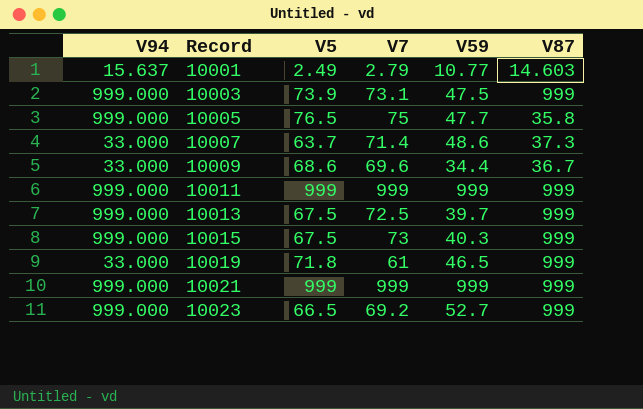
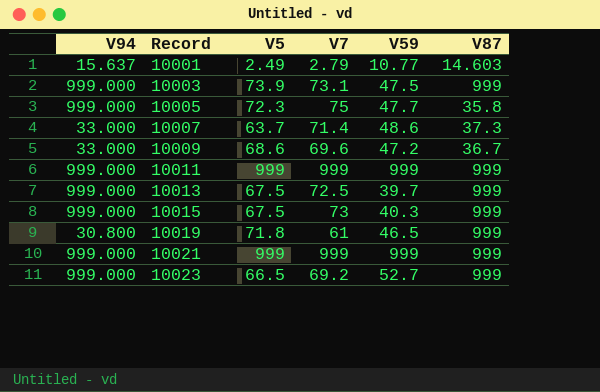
10005 | V5: 76.5 -> 72.3
10009 | V59: 34.4 -> 47.2
10019 | V94: 33.000 -> 30.800

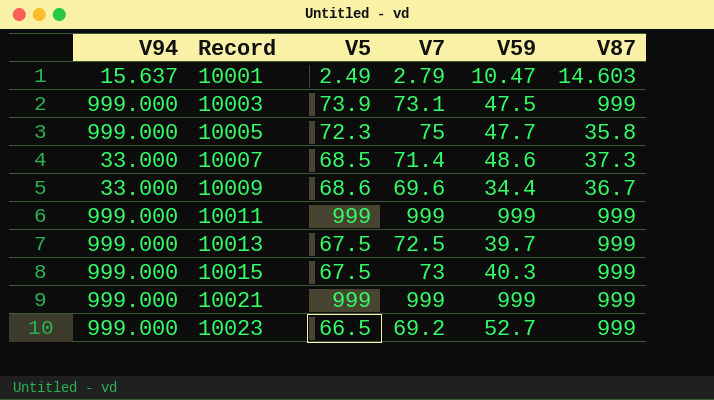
row 10019: 30.800 | 71.8 | 61 | 46.5 | 999 -> none
10001 | V59: 10.77 -> 10.47
10007 | V5: 63.7 -> 68.5
10009 | V59: 47.2 -> 34.4

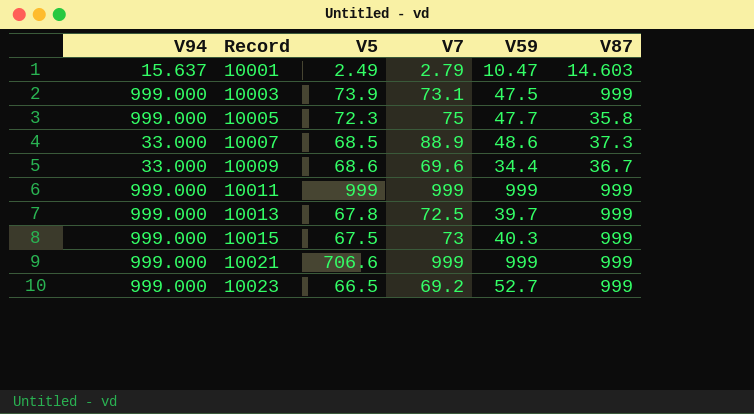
10007 | V7: 71.4 -> 88.9
10013 | V5: 67.5 -> 67.8
10021 | V5: 999 -> 706.6

